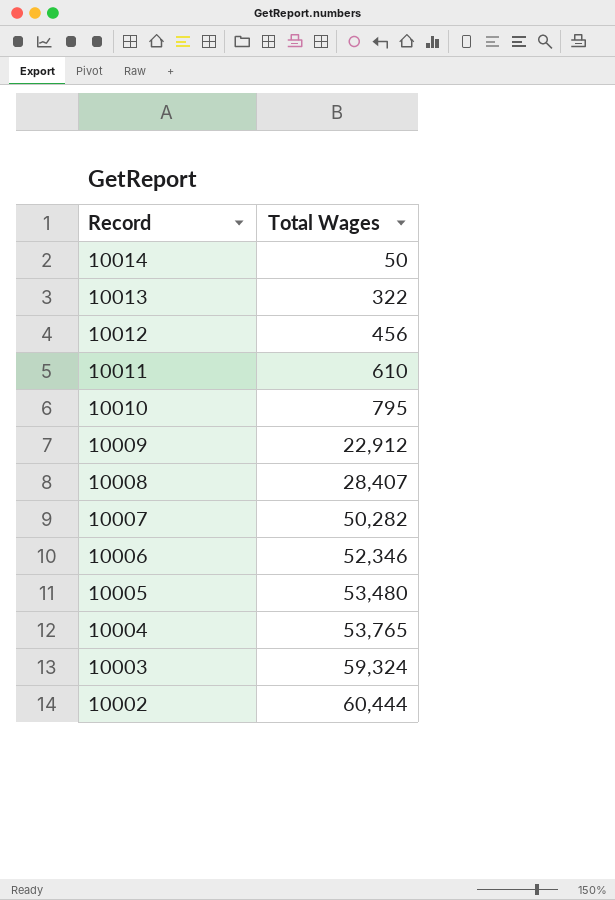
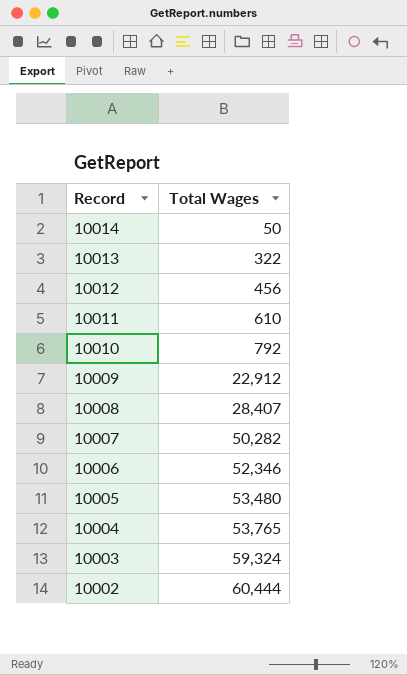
10010 | Total Wages: 795 -> 792

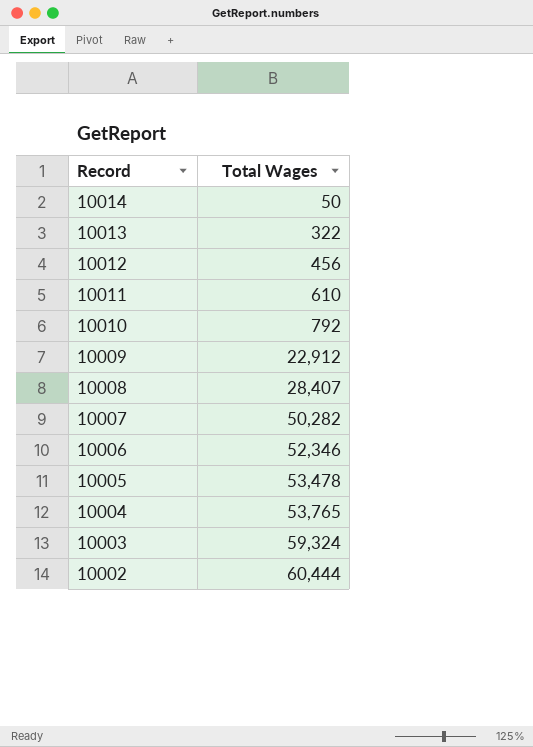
10005 | Total Wages: 53,480 -> 53,478

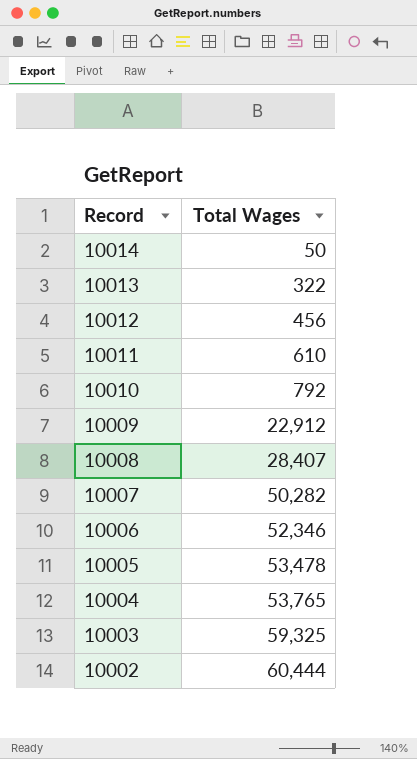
10003 | Total Wages: 59,324 -> 59,325

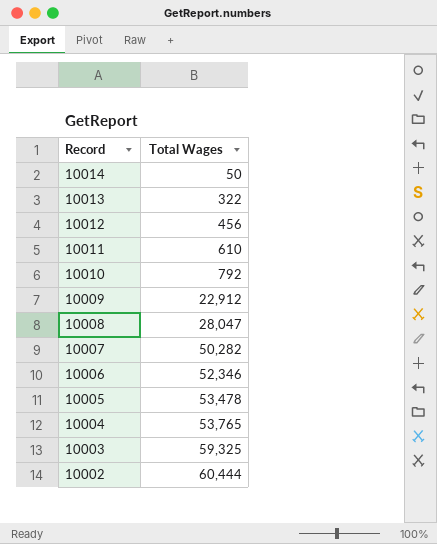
10008 | Total Wages: 28,407 -> 28,047

